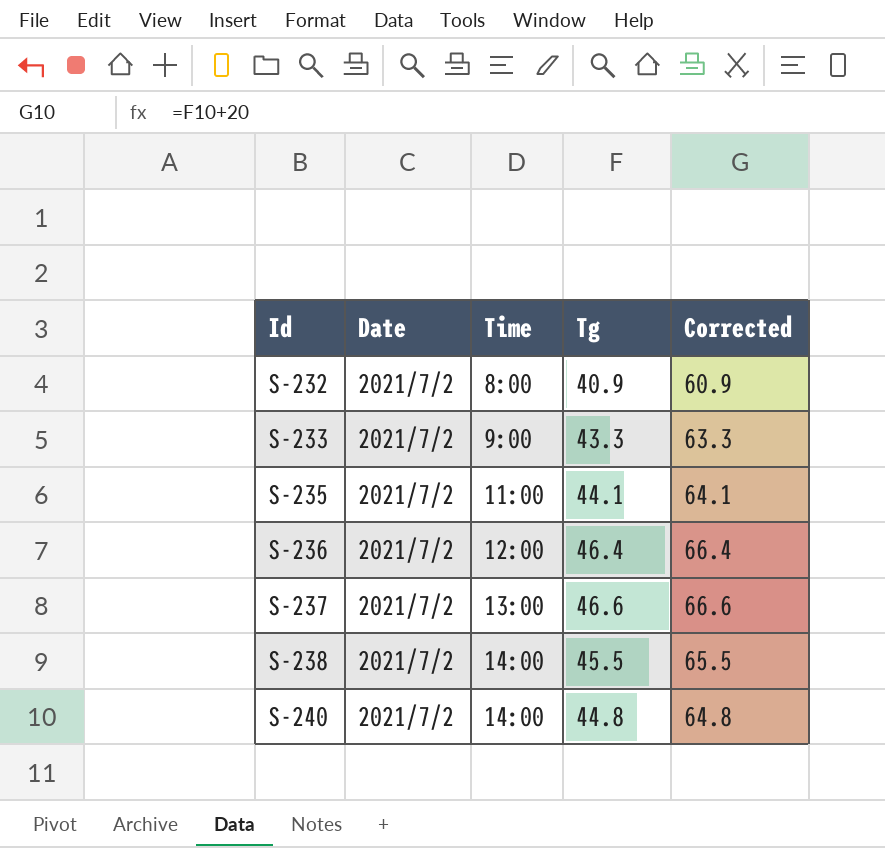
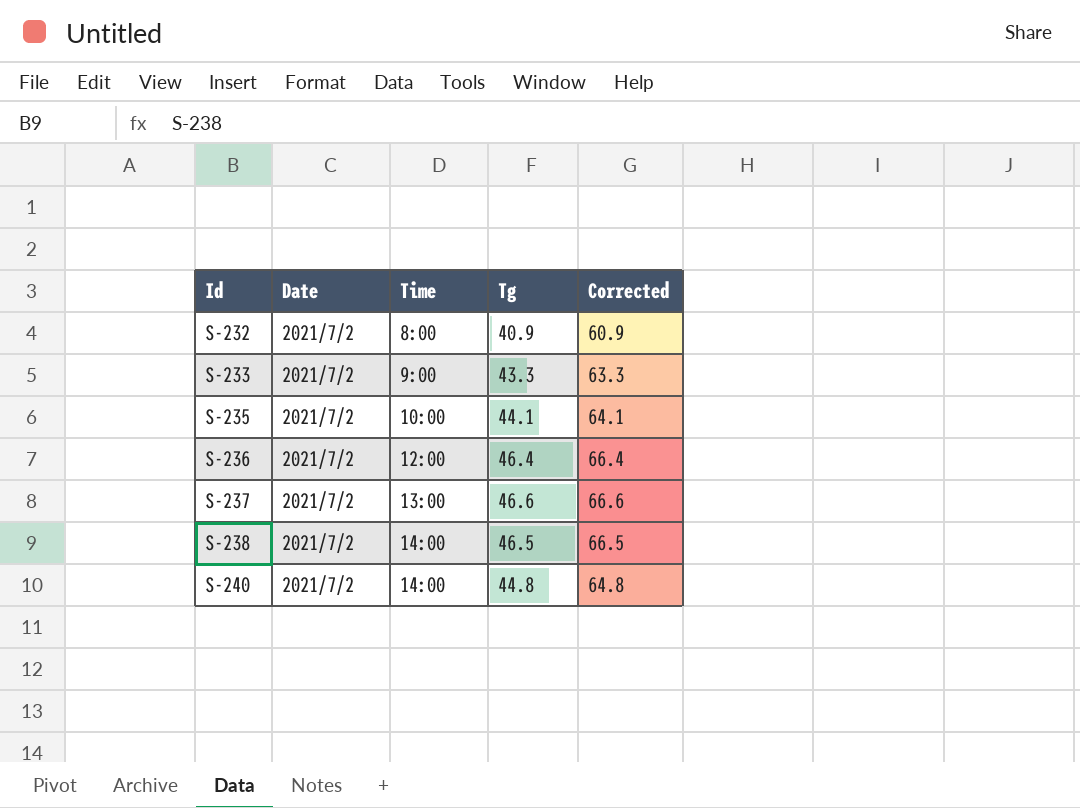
S-235 | Time: 11:00 -> 10:00
S-238 | Tg: 45.5 -> 46.5
S-238 | Corrected: 65.5 -> 66.5

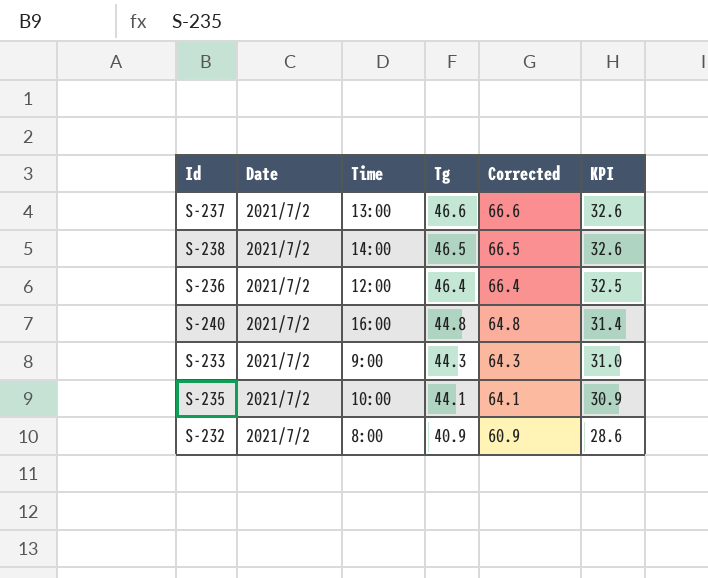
row order: Id ascending -> Tg descending
column KPI | formula: none -> [Tg] * 0.7
S-240 | Time: 14:00 -> 16:00
S-233 | Tg: 43.3 -> 44.3
S-233 | Corrected: 63.3 -> 64.3

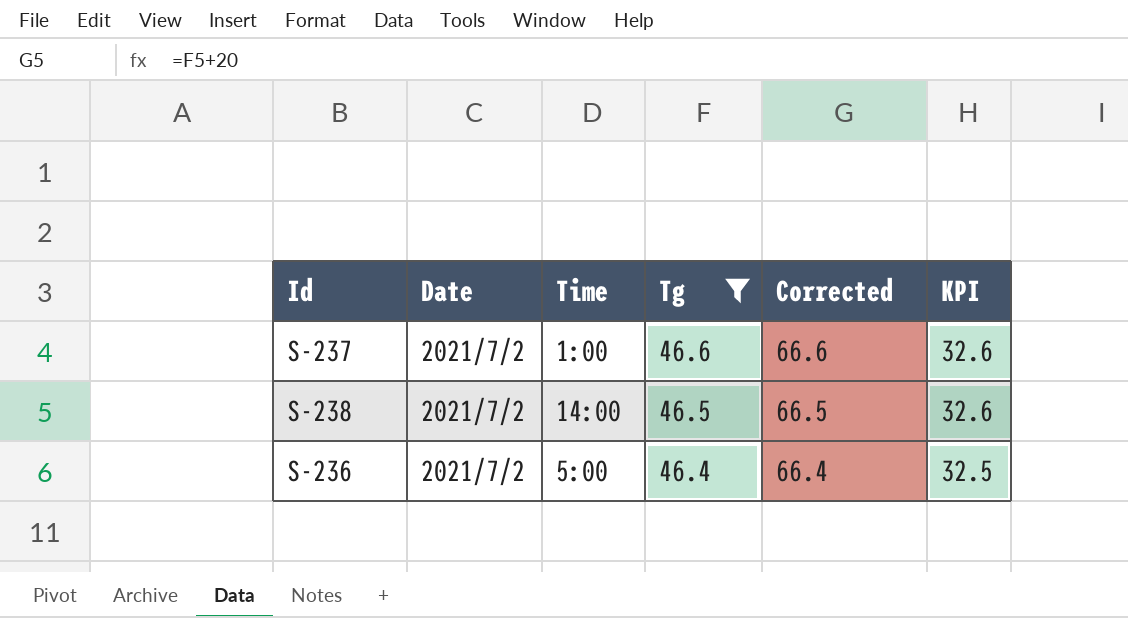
filter: none -> Tg >= 46.4
S-237 | Time: 13:00 -> 1:00
S-236 | Time: 12:00 -> 5:00

